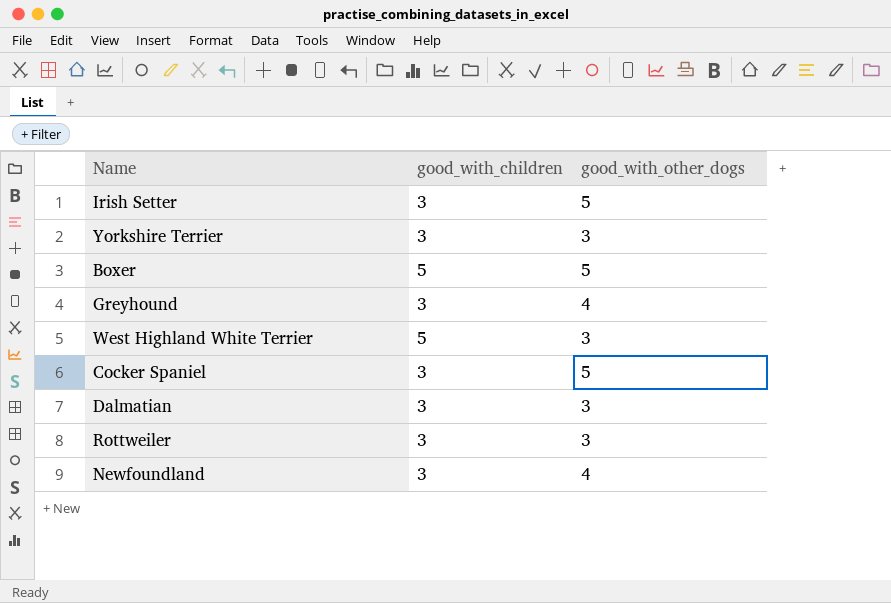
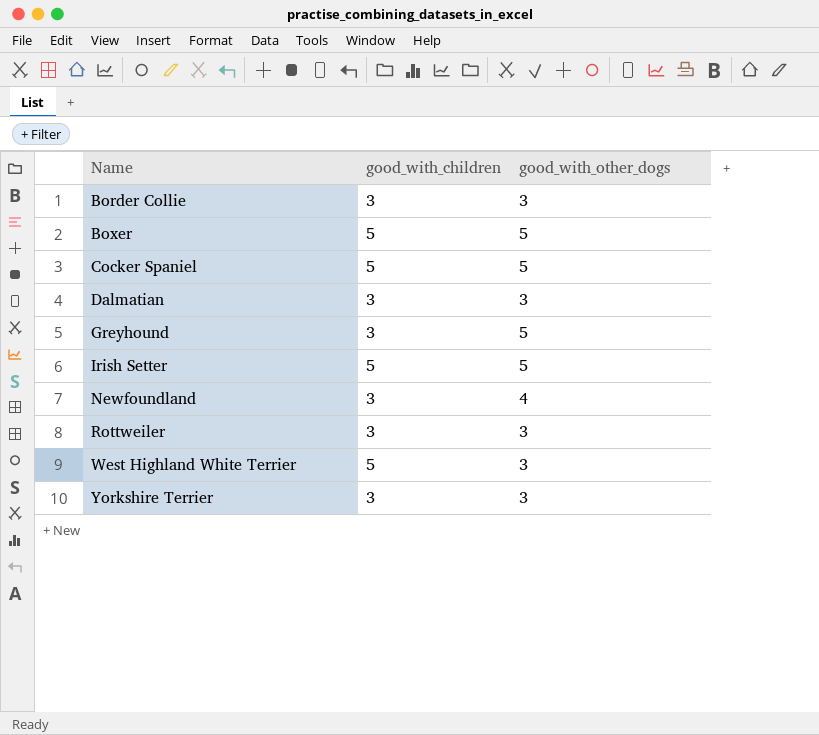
row order: none -> Name ascending
row Border Collie: none -> 3 | 3
Cocker Spaniel | good_with_children: 3 -> 5
Greyhound | good_with_other_dogs: 4 -> 5
Irish Setter | good_with_children: 3 -> 5

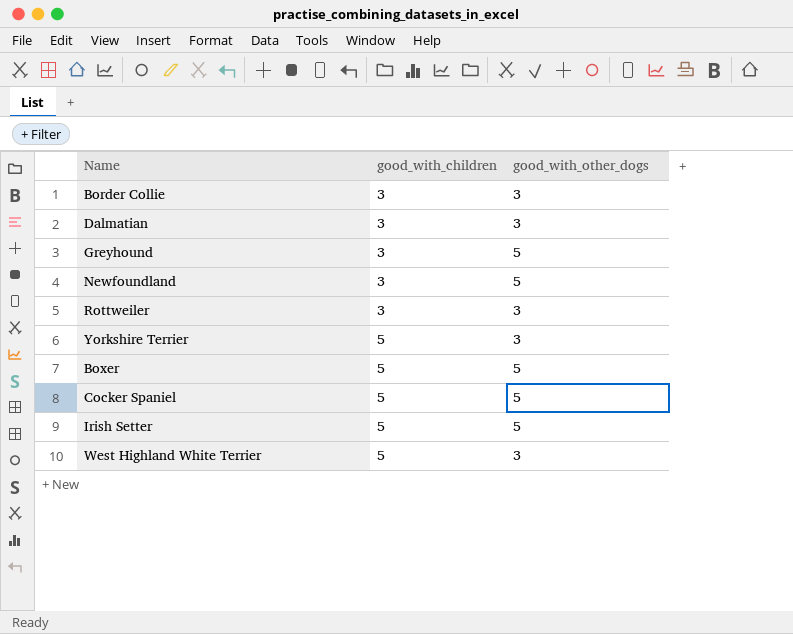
row order: Name ascending -> good_with_children ascending
Newfoundland | good_with_other_dogs: 4 -> 5
Yorkshire Terrier | good_with_children: 3 -> 5

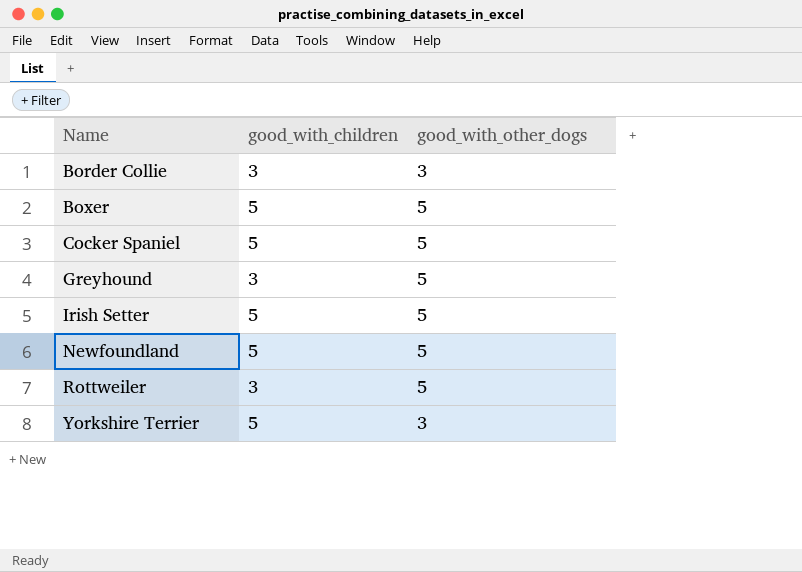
row order: good_with_children ascending -> Name ascending
row Dalmatian: 3 | 3 -> none
row West Highland White Terrier: 5 | 3 -> none
Newfoundland | good_with_children: 3 -> 5
Rottweiler | good_with_other_dogs: 3 -> 5

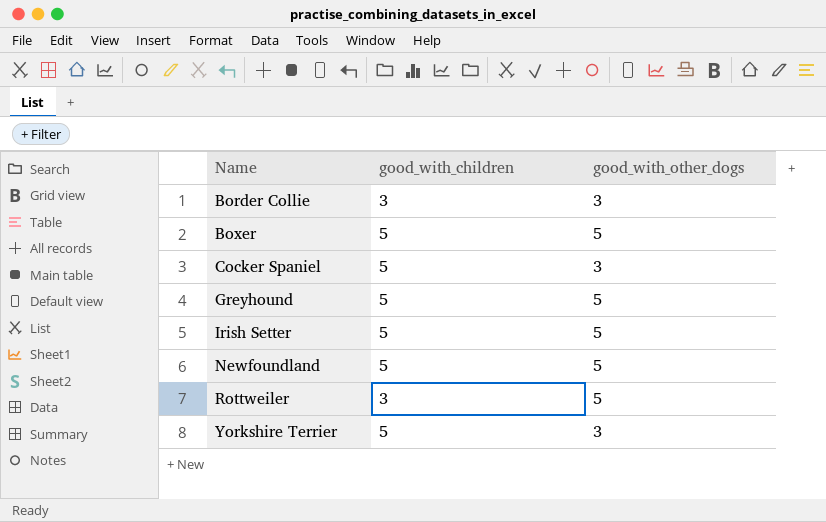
Cocker Spaniel | good_with_other_dogs: 5 -> 3
Greyhound | good_with_children: 3 -> 5

